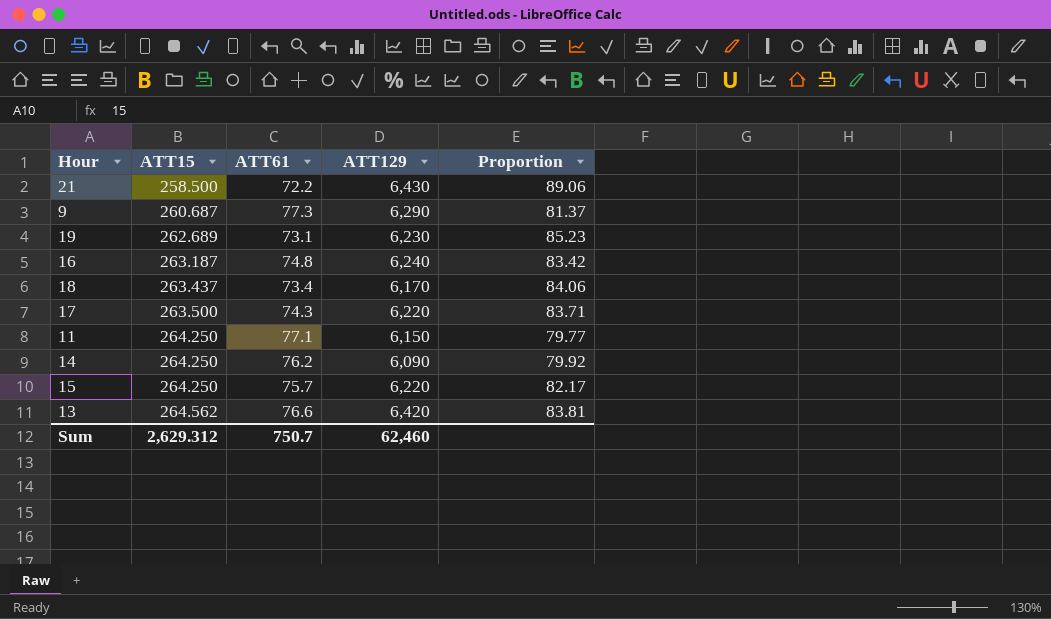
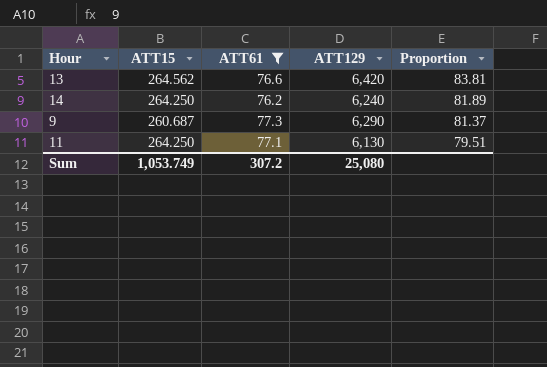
filter: none -> ATT61 >= 76.2
row order: ATT15 ascending -> Proportion descending
14 | ATT129: 6,090 -> 6,240
14 | Proportion: 79.92 -> 81.89
11 | ATT129: 6,150 -> 6,130
11 | Proportion: 79.77 -> 79.51
Sum | ATT15: 2,629.312 -> 1,053.749
Sum | ATT61: 750.7 -> 307.2
Sum | ATT129: 62,460 -> 25,080

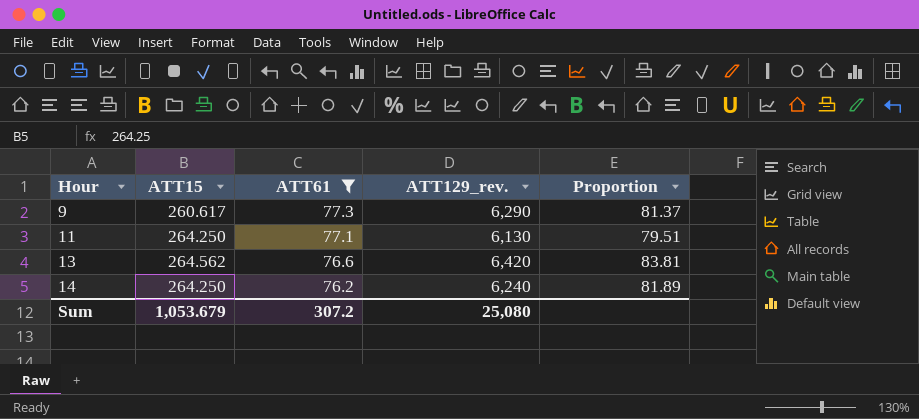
row order: Proportion descending -> Hour ascending
column name: ATT129 -> ATT129_rev.
9 | ATT15: 260.687 -> 260.617
Sum | ATT15: 1,053.749 -> 1,053.679

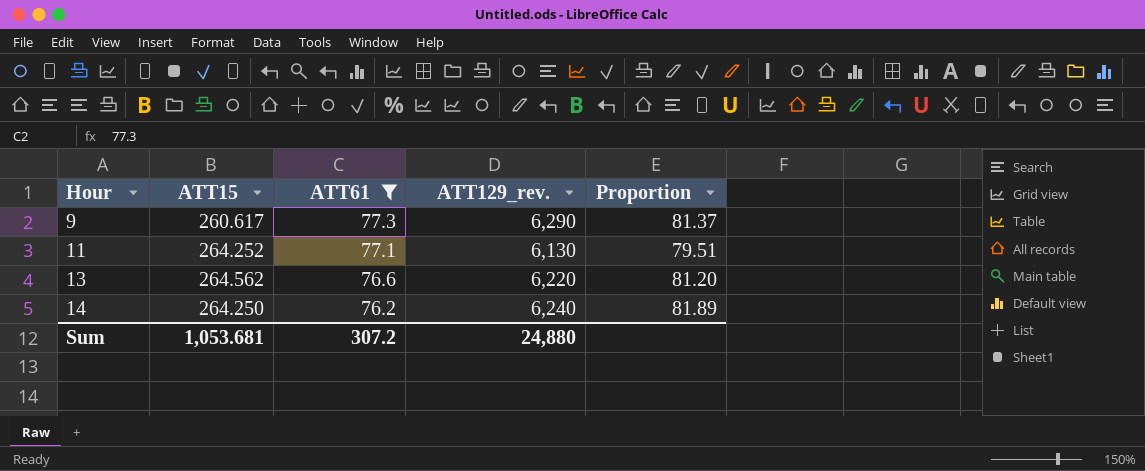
11 | ATT15: 264.250 -> 264.252
13 | ATT129_rev.: 6,420 -> 6,220
13 | Proportion: 83.81 -> 81.20
Sum | ATT15: 1,053.679 -> 1,053.681
Sum | ATT129_rev.: 25,080 -> 24,880

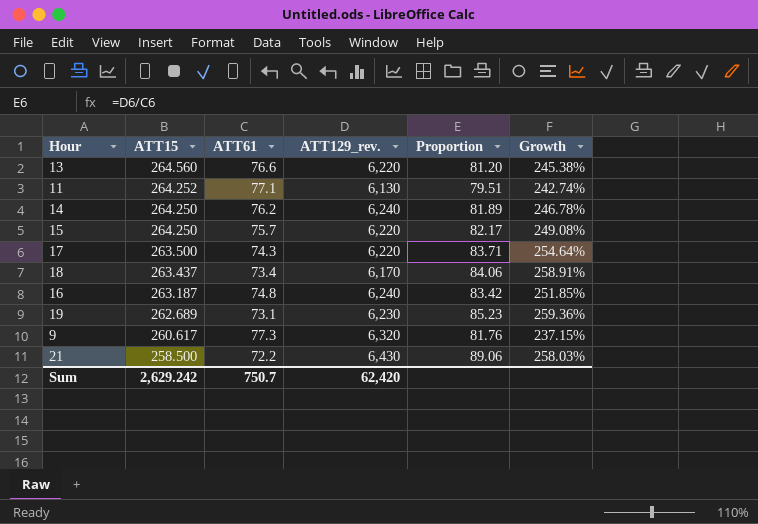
filter: ATT61 >= 76.2 -> none
row order: Hour ascending -> ATT15 descending
column Growth | formula: none -> ([ATT15] - [ATT61]) / [ATT61]
13 | ATT15: 264.562 -> 264.560
9 | ATT129_rev.: 6,290 -> 6,320
9 | Proportion: 81.37 -> 81.76
Sum | ATT15: 1,053.681 -> 2,629.242
Sum | ATT61: 307.2 -> 750.7
Sum | ATT129_rev.: 24,880 -> 62,420

